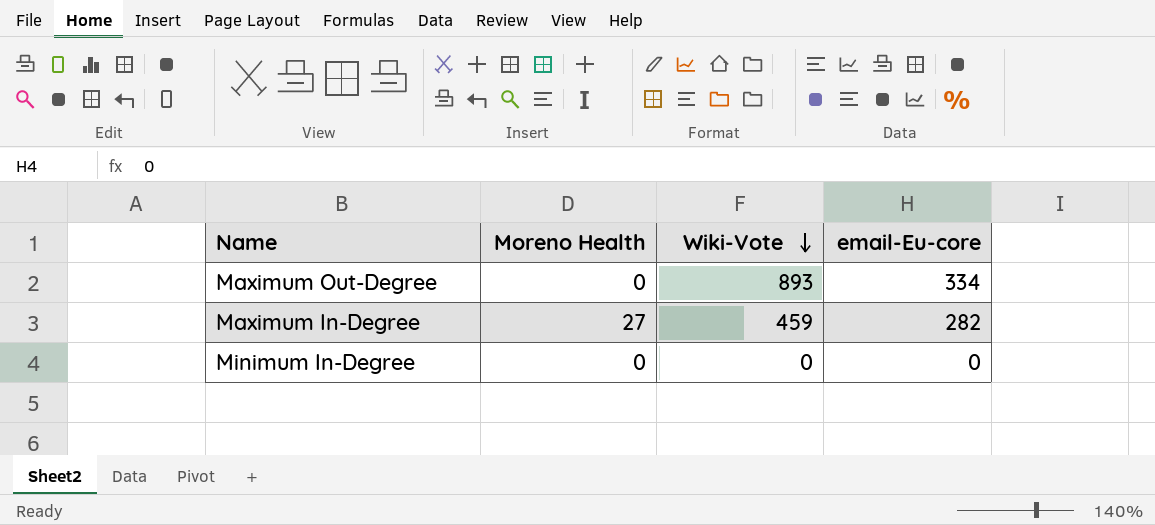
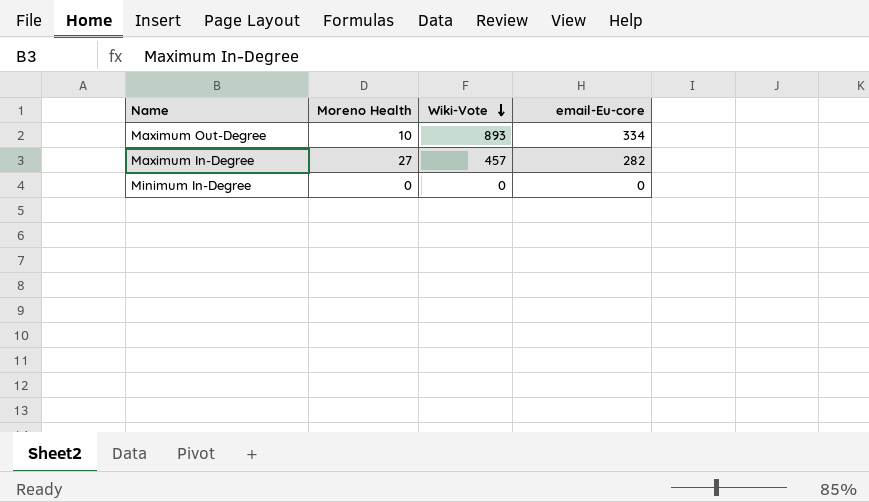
Maximum Out-Degree | Moreno Health: 0 -> 10
Maximum In-Degree | Wiki-Vote: 459 -> 457

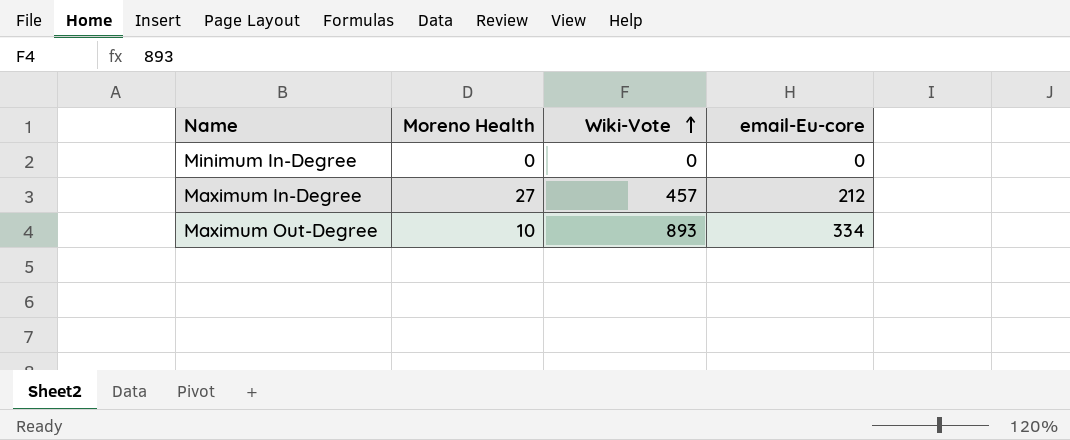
row order: Wiki-Vote descending -> Wiki-Vote ascending
Maximum In-Degree | email-Eu-core: 282 -> 212

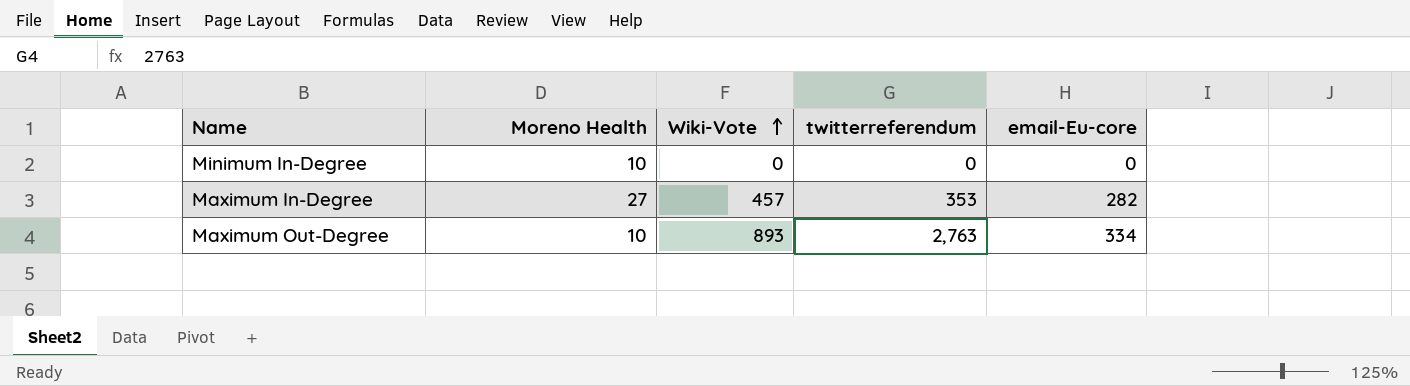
column twitterreferendum | position: none -> 4
Minimum In-Degree | Moreno Health: 0 -> 10
Maximum In-Degree | email-Eu-core: 212 -> 282

